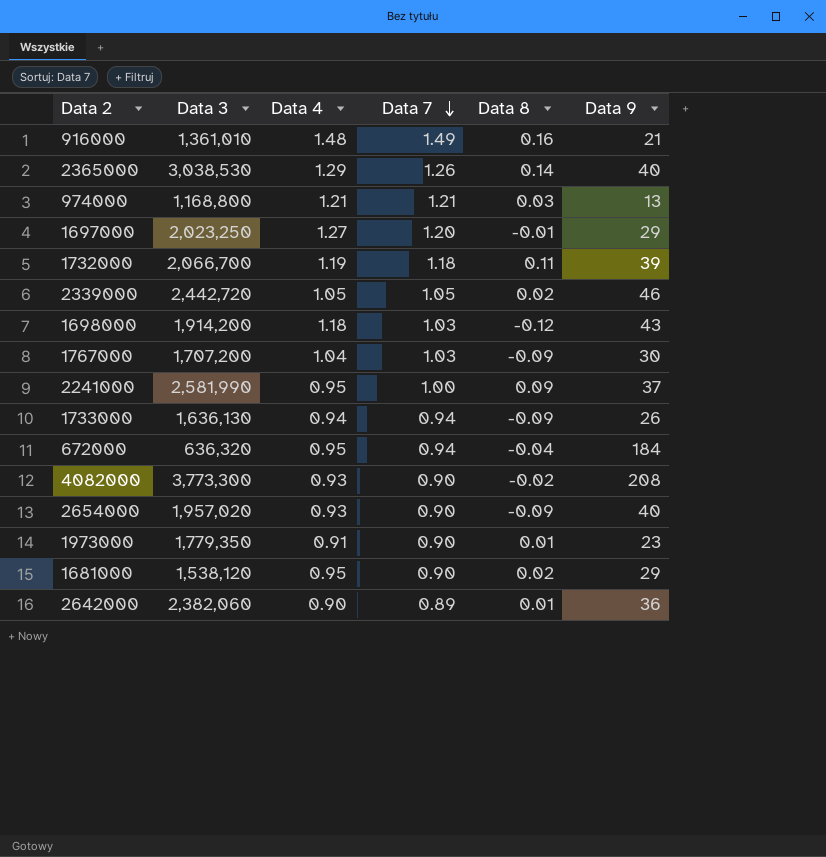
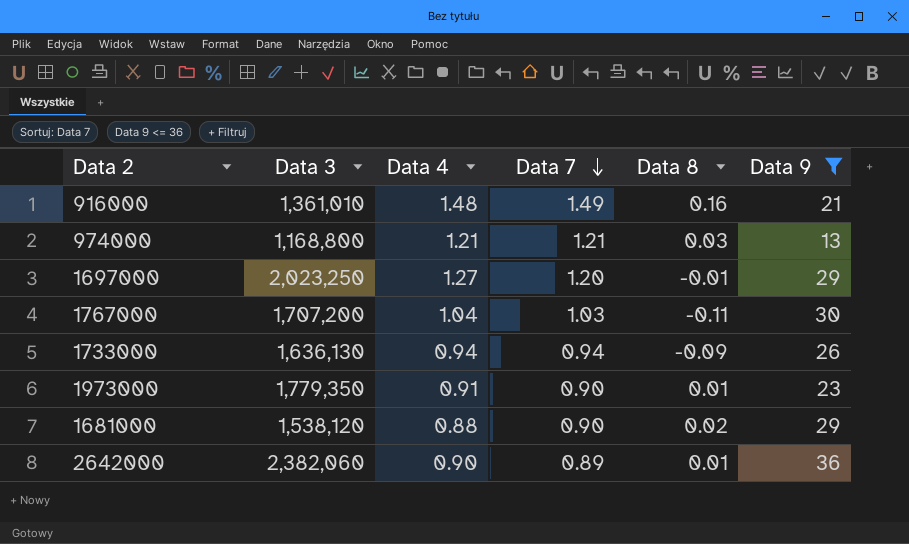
filter: none -> Data 9 <= 36
1767000 | Data 8: -0.09 -> -0.11
1681000 | Data 4: 0.95 -> 0.88

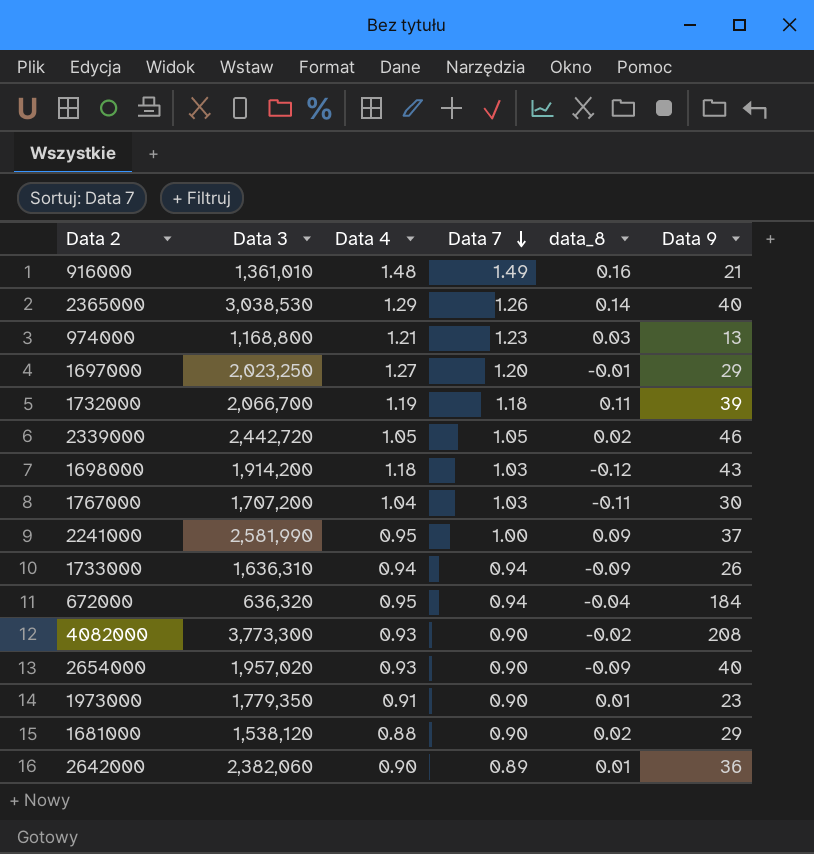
filter: Data 9 <= 36 -> none
column name: Data 8 -> data_8
974000 | Data 7: 1.21 -> 1.23
1733000 | Data 3: 1,636,130 -> 1,636,310

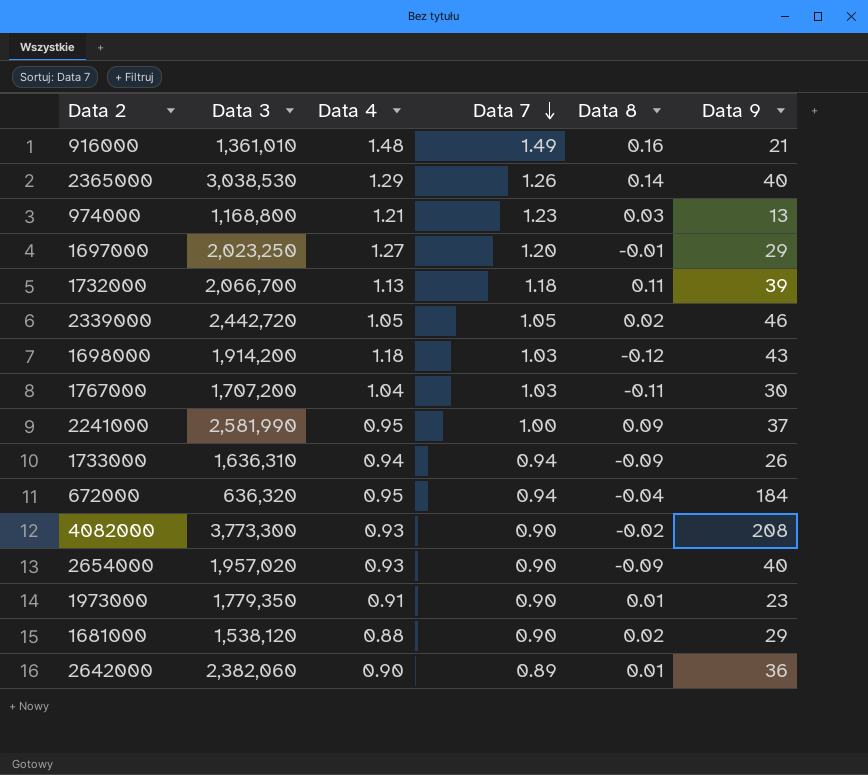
column name: data_8 -> Data 8
1732000 | Data 4: 1.19 -> 1.13

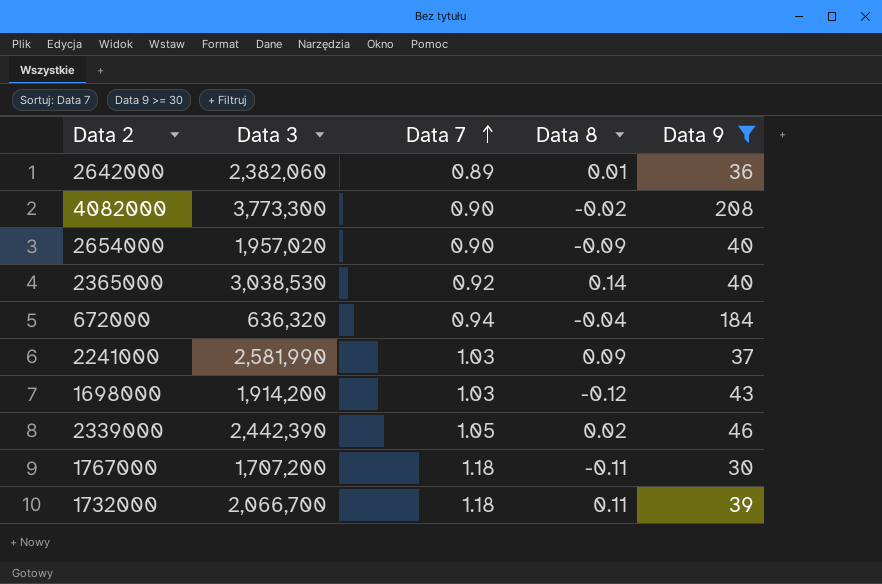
filter: none -> Data 9 >= 30
row order: Data 7 descending -> Data 7 ascending
column Data 4 | position: 3 -> none
2365000 | Data 7: 1.26 -> 0.92
2241000 | Data 7: 1.00 -> 1.03
2339000 | Data 3: 2,442,720 -> 2,442,390
1767000 | Data 7: 1.03 -> 1.18

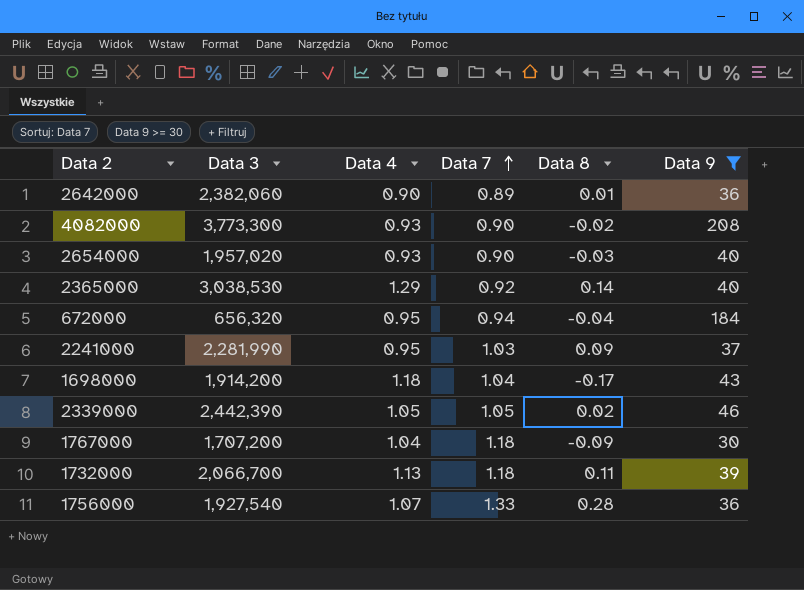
column Data 4 | position: none -> 3
2654000 | Data 8: -0.09 -> -0.03
672000 | Data 3: 636,320 -> 656,320
2241000 | Data 3: 2,581,990 -> 2,281,990
1698000 | Data 7: 1.03 -> 1.04
1698000 | Data 8: -0.12 -> -0.17
1767000 | Data 8: -0.11 -> -0.09
row 1756000: none -> 1,927,540 | 1.07 | 1.33 | 0.28 | 36

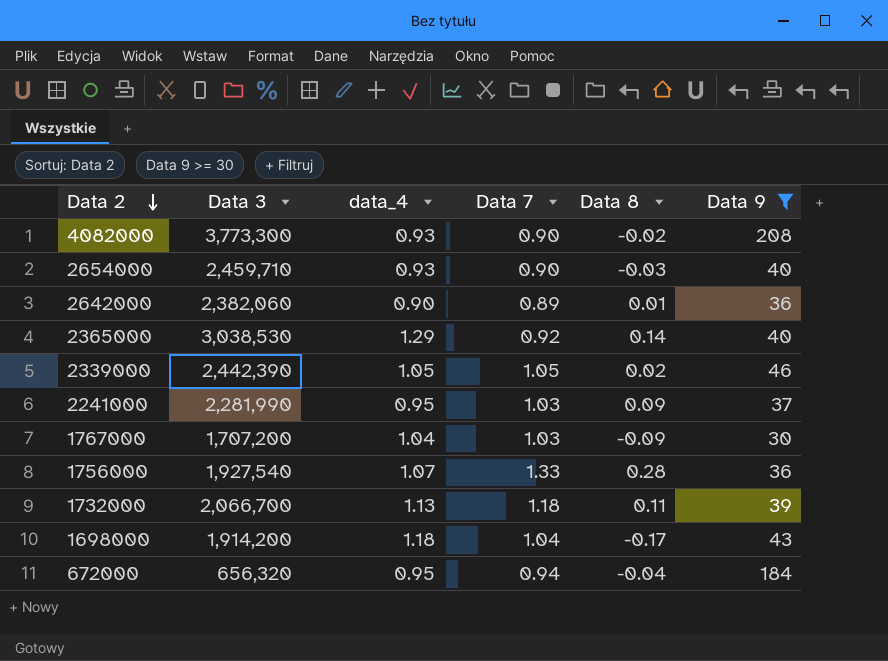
row order: Data 7 ascending -> Data 2 descending
column name: Data 4 -> data_4
2654000 | Data 3: 1,957,020 -> 2,459,710
1767000 | Data 7: 1.18 -> 1.03

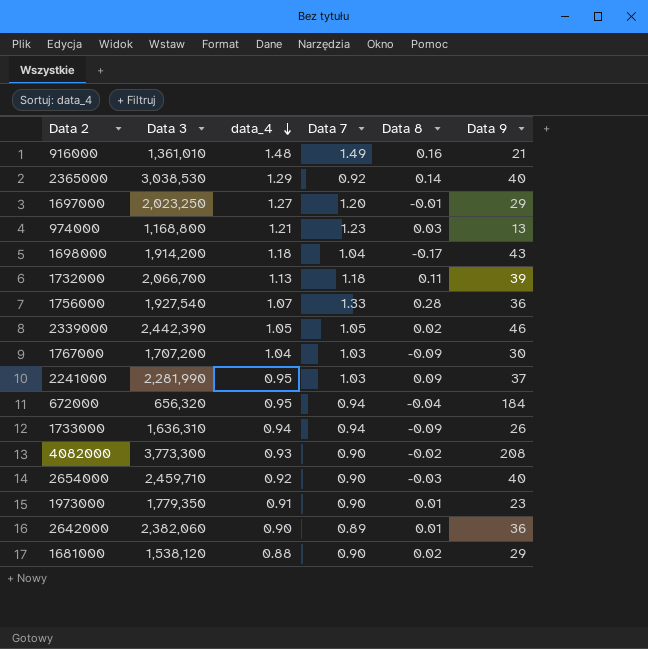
filter: Data 9 >= 30 -> none
row order: Data 2 descending -> data_4 descending
2654000 | data_4: 0.93 -> 0.92

